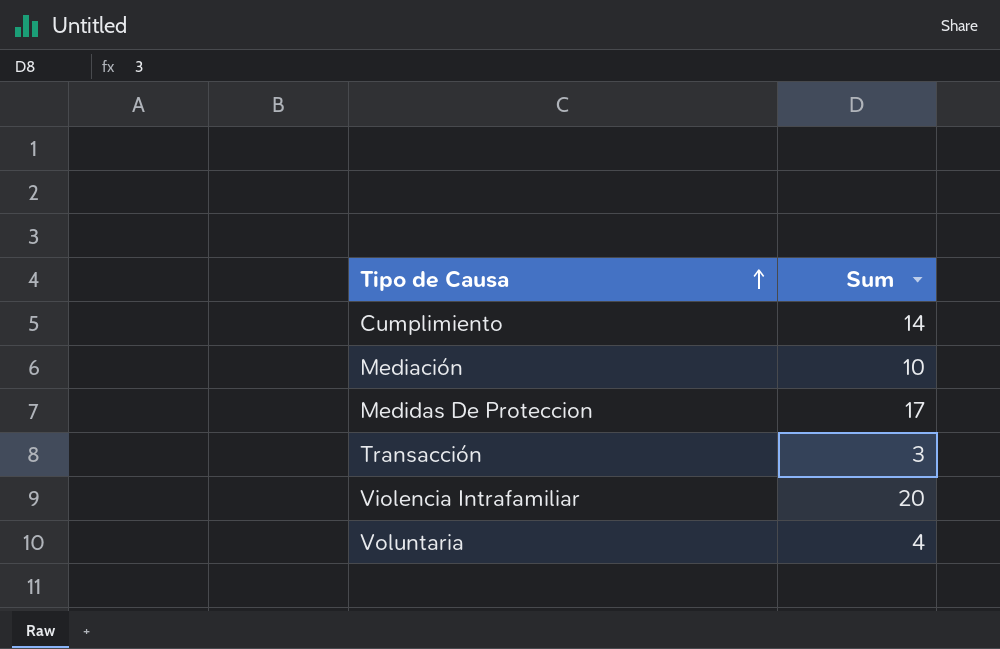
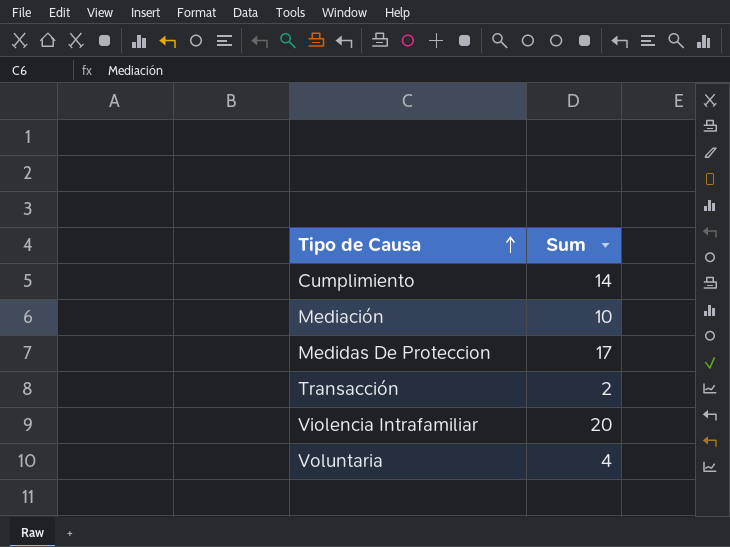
Transacción | Sum: 3 -> 2

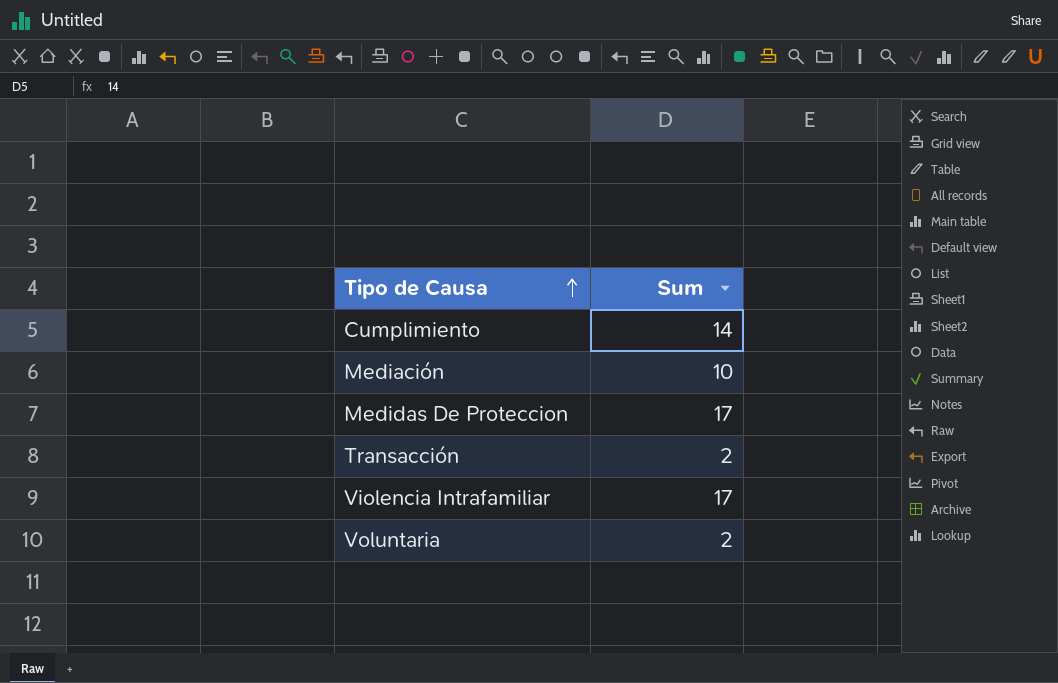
Violencia Intrafamiliar | Sum: 20 -> 17
Voluntaria | Sum: 4 -> 2

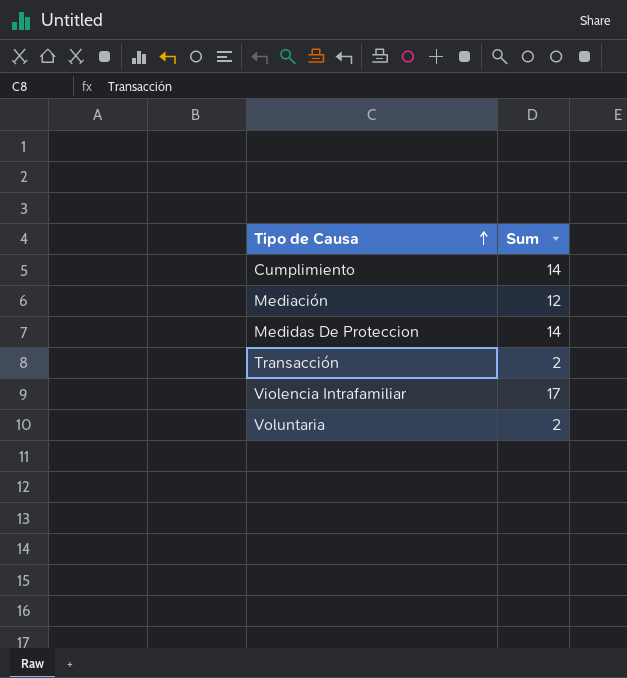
Mediación | Sum: 10 -> 12
Medidas De Proteccion | Sum: 17 -> 14

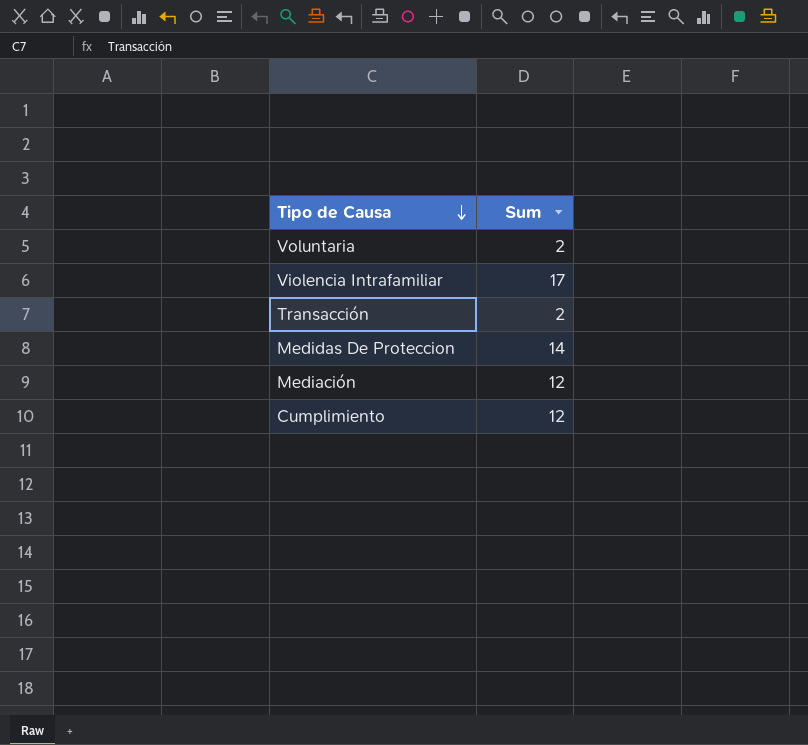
row order: Tipo de Causa ascending -> Tipo de Causa descending
Cumplimiento | Sum: 14 -> 12

